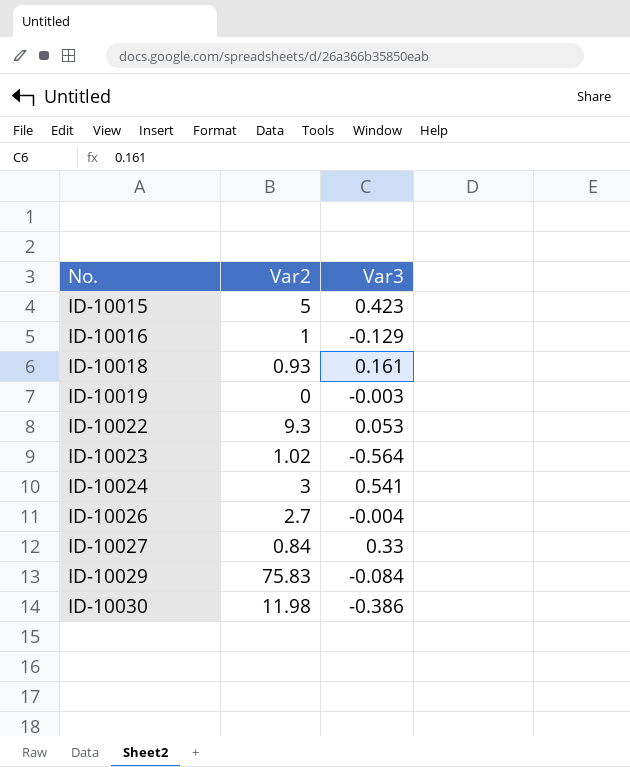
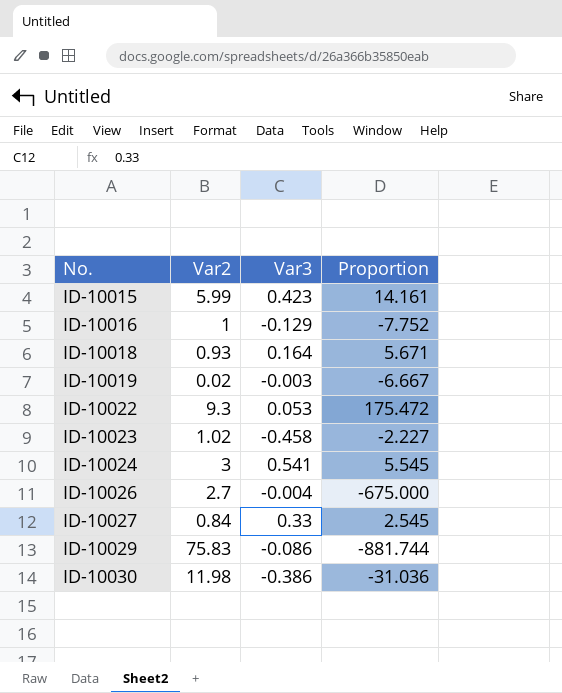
column Proportion | formula: none -> [Var2] / [Var3]
ID-10015 | Var2: 5 -> 5.99
ID-10018 | Var3: 0.161 -> 0.164
ID-10019 | Var2: 0 -> 0.02
ID-10023 | Var3: -0.564 -> -0.458
ID-10029 | Var3: -0.084 -> -0.086

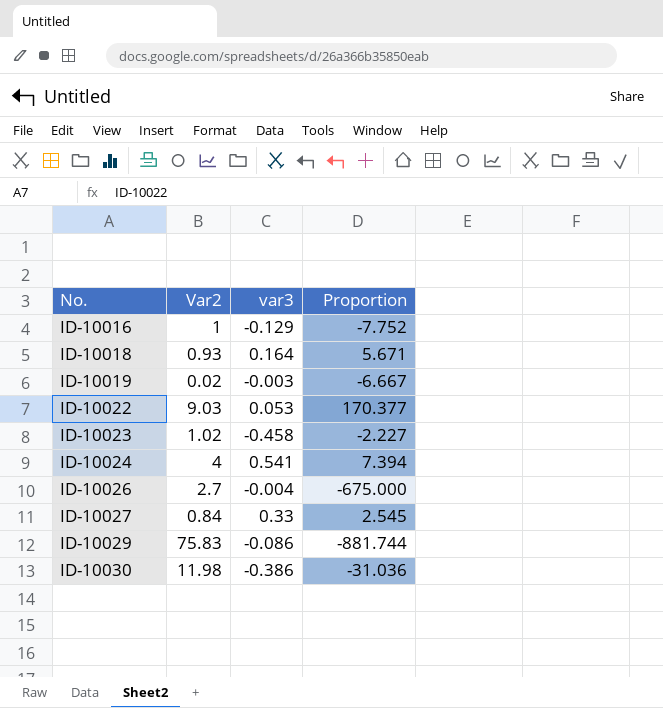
column name: Var3 -> var3
row ID-10015: 5.99 | 0.423 | 14.161 -> none
ID-10022 | Var2: 9.3 -> 9.03
ID-10022 | Proportion: 175.472 -> 170.377
ID-10024 | Var2: 3 -> 4
ID-10024 | Proportion: 5.545 -> 7.394

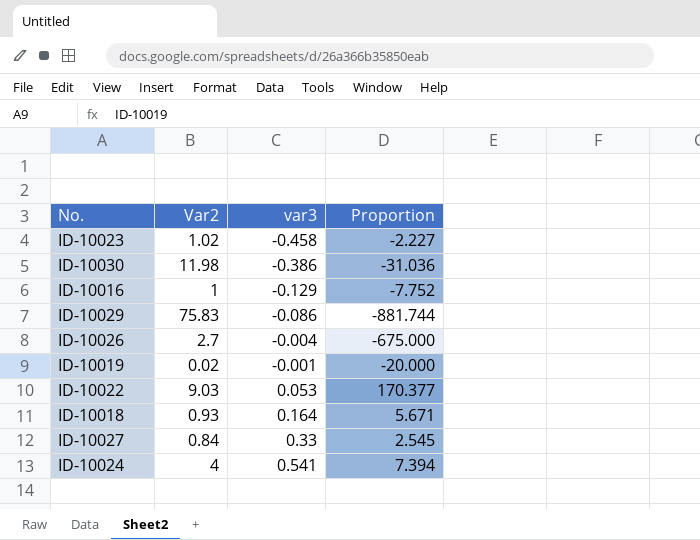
row order: No. ascending -> var3 ascending
ID-10019 | var3: -0.003 -> -0.001
ID-10019 | Proportion: -6.667 -> -20.000

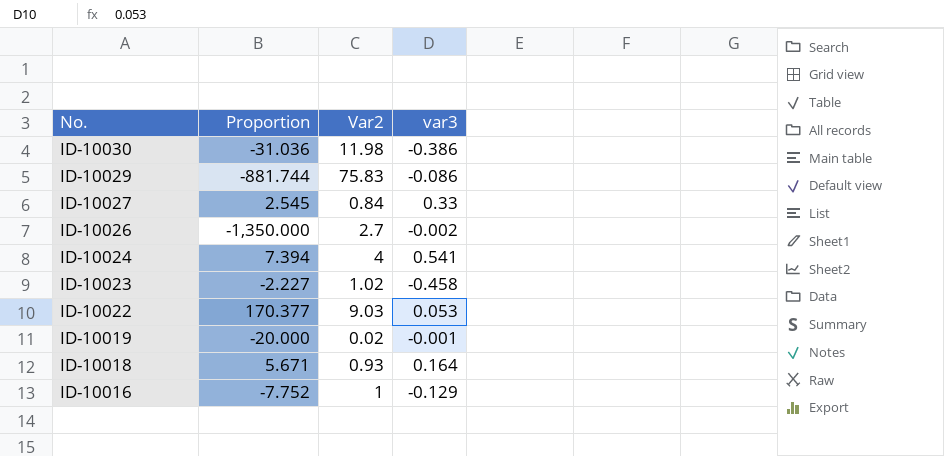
row order: var3 ascending -> No. descending
column Proportion | position: 4 -> 2
ID-10026 | Proportion: -675.000 -> -1,350.000
ID-10026 | var3: -0.004 -> -0.002

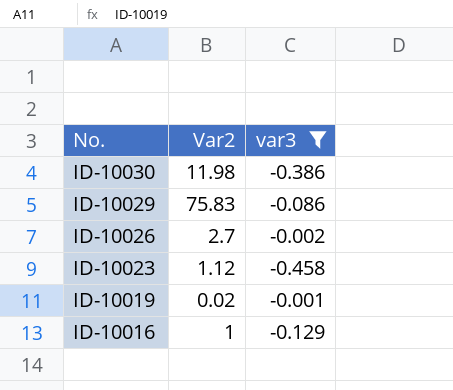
filter: none -> var3 <= -0.001
column Proportion | formula: [Var2] / [var3] -> none
ID-10023 | Var2: 1.02 -> 1.12

